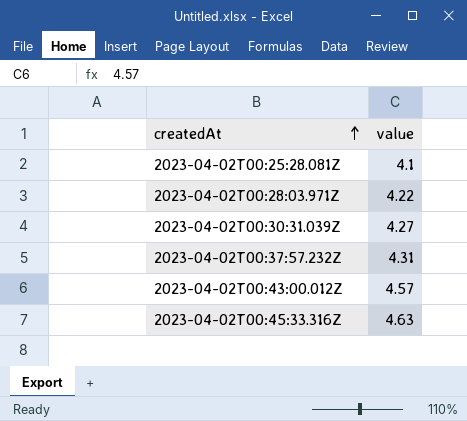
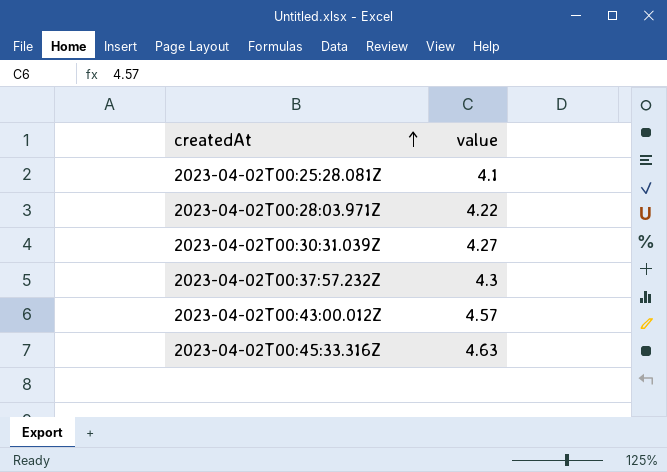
2023-04-02T00:37:57.232Z | value: 4.31 -> 4.3

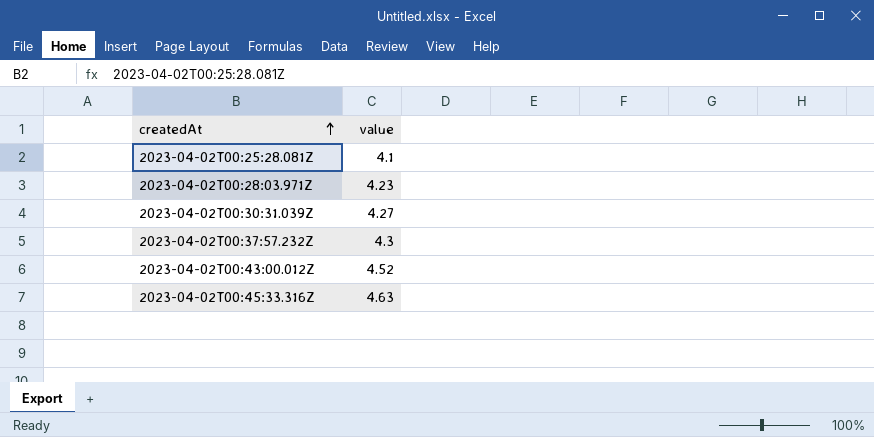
2023-04-02T00:28:03.971Z | value: 4.22 -> 4.23
2023-04-02T00:43:00.012Z | value: 4.57 -> 4.52

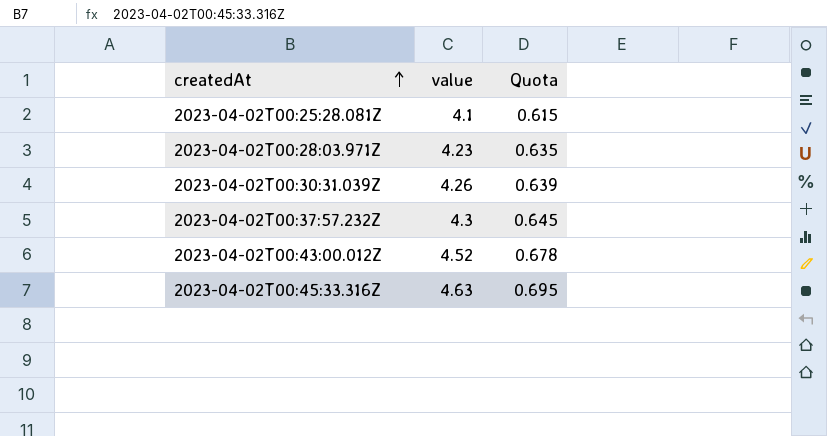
column Quota | formula: none -> [value] * 0.15
2023-04-02T00:30:31.039Z | value: 4.27 -> 4.26

